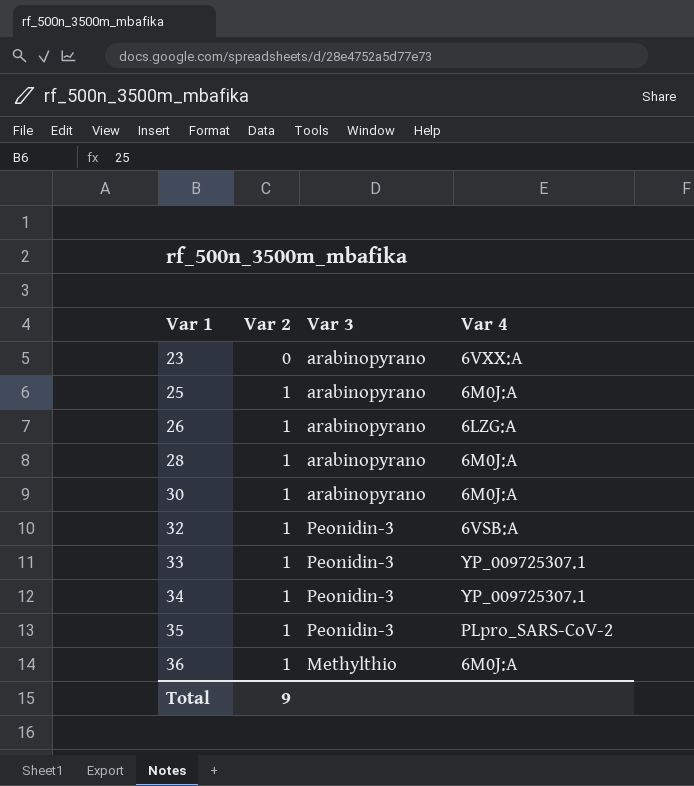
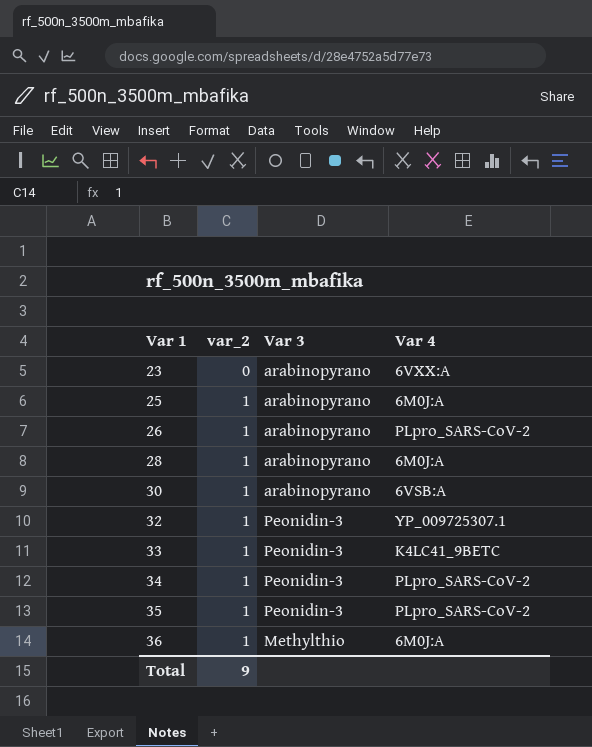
column name: Var 2 -> var_2
26 | Var 4: 6LZG:A -> PLpro_SARS-CoV-2
30 | Var 4: 6M0J:A -> 6VSB:A
32 | Var 4: 6VSB:A -> YP_009725307.1
33 | Var 4: YP_009725307.1 -> K4LC41_9BETC
34 | Var 4: YP_009725307.1 -> PLpro_SARS-CoV-2

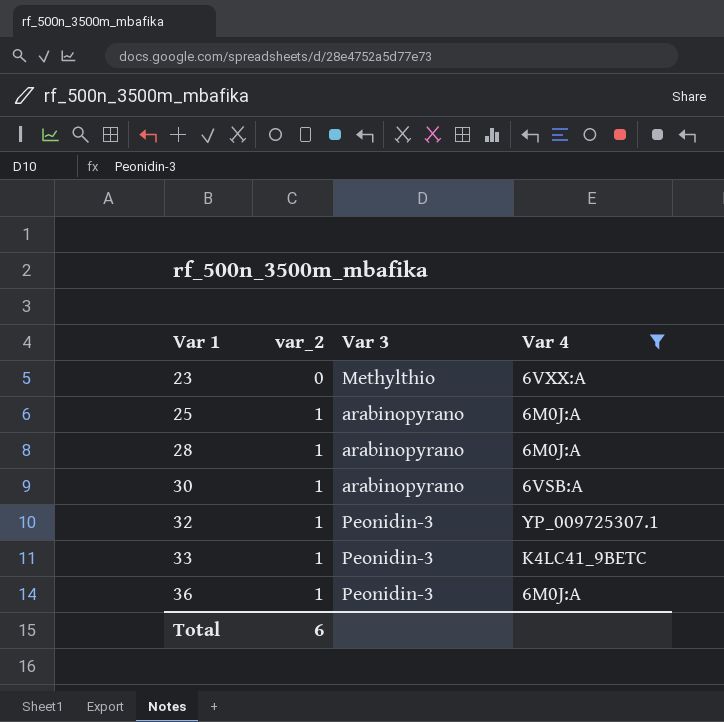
filter: none -> Var 4 != PLpro_SARS-CoV-2
23 | Var 3: arabinopyrano -> Methylthio
36 | Var 3: Methylthio -> Peonidin-3
Total | var_2: 9 -> 6

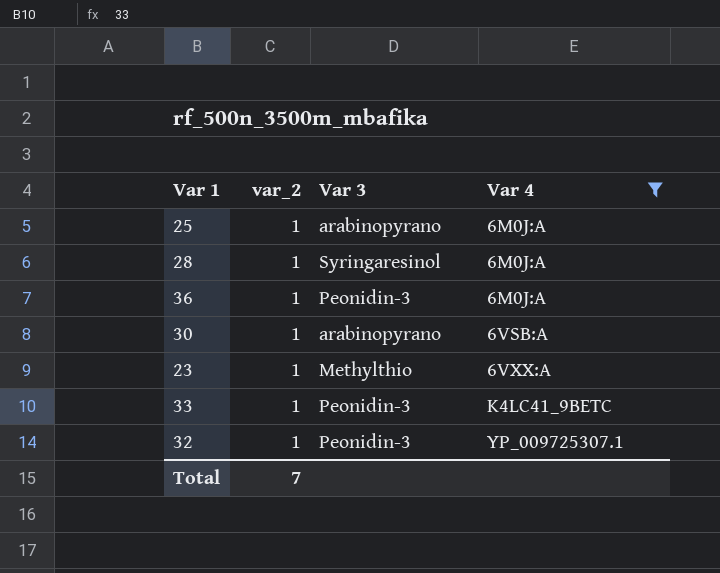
row order: Var 1 ascending -> Var 4 ascending
28 | Var 3: arabinopyrano -> Syringaresinol
23 | var_2: 0 -> 1
Total | var_2: 6 -> 7

